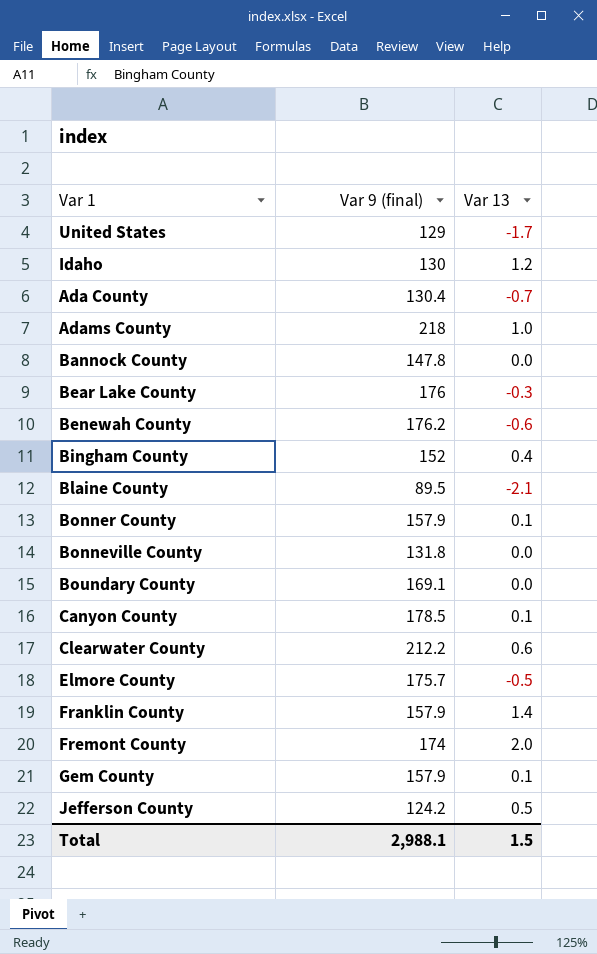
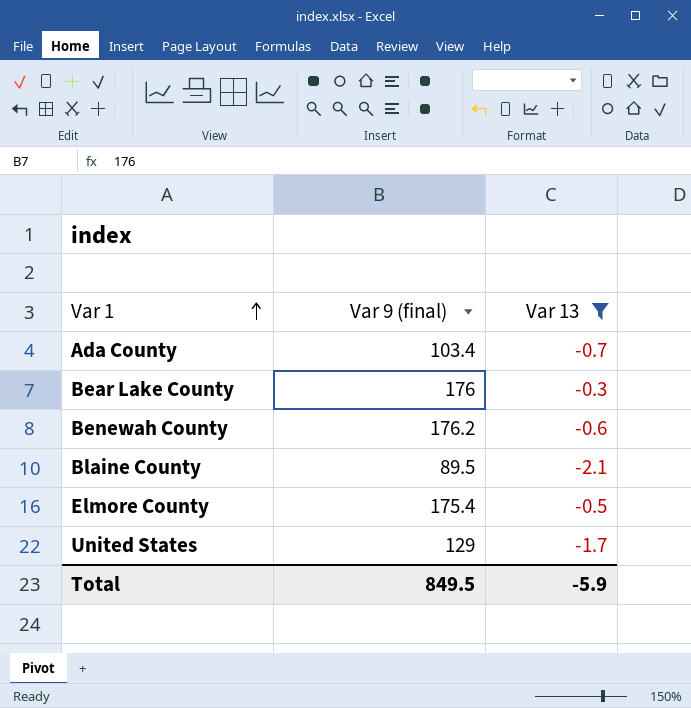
filter: none -> Var 13 <= -0.3
row order: none -> Var 1 ascending
Ada County | Var 9 (final): 130.4 -> 103.4
Elmore County | Var 9 (final): 175.7 -> 175.4
Total | Var 9 (final): 2,988.1 -> 849.5
Total | Var 13: 1.5 -> -5.9

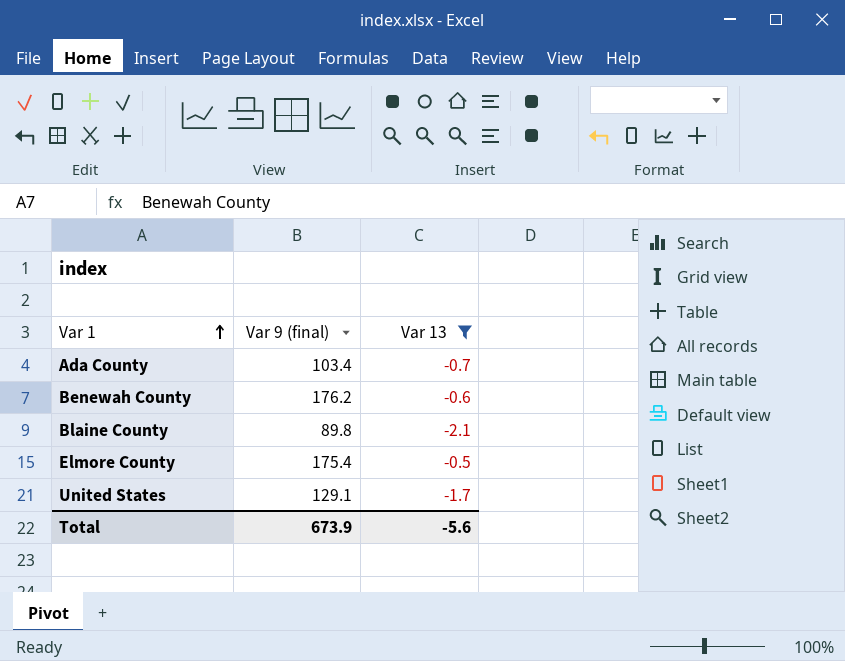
row Bear Lake County: 176 | -0.3 -> none
Blaine County | Var 9 (final): 89.5 -> 89.8
United States | Var 9 (final): 129 -> 129.1
Total | Var 9 (final): 849.5 -> 673.9
Total | Var 13: -5.9 -> -5.6

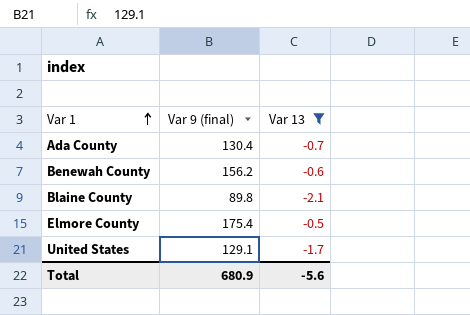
Ada County | Var 9 (final): 103.4 -> 130.4
Benewah County | Var 9 (final): 176.2 -> 156.2
Total | Var 9 (final): 673.9 -> 680.9

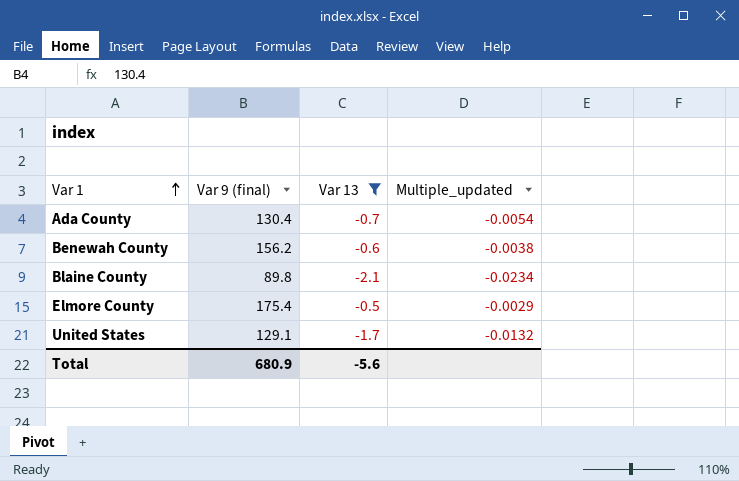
column Multiple_updated | formula: none -> [Var 13] / [Var 9 (final)]

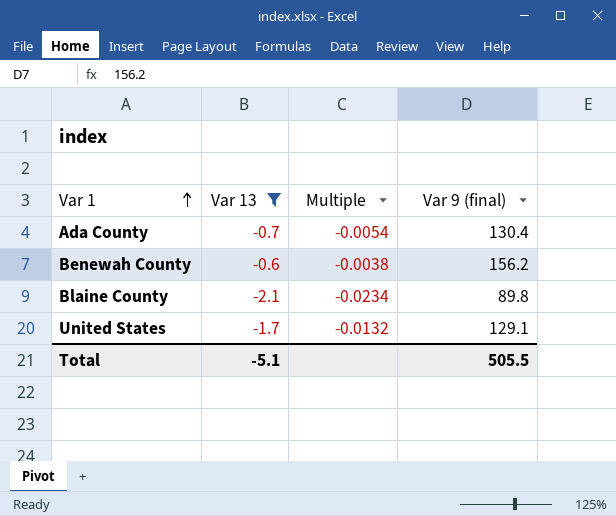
column name: Multiple_updated -> Multiple
column Var 9 (final) | position: 2 -> 4
row Elmore County: 175.4 | -0.5 | -0.0029 -> none
Total | Var 13: -5.6 -> -5.1
Total | Var 9 (final): 680.9 -> 505.5

